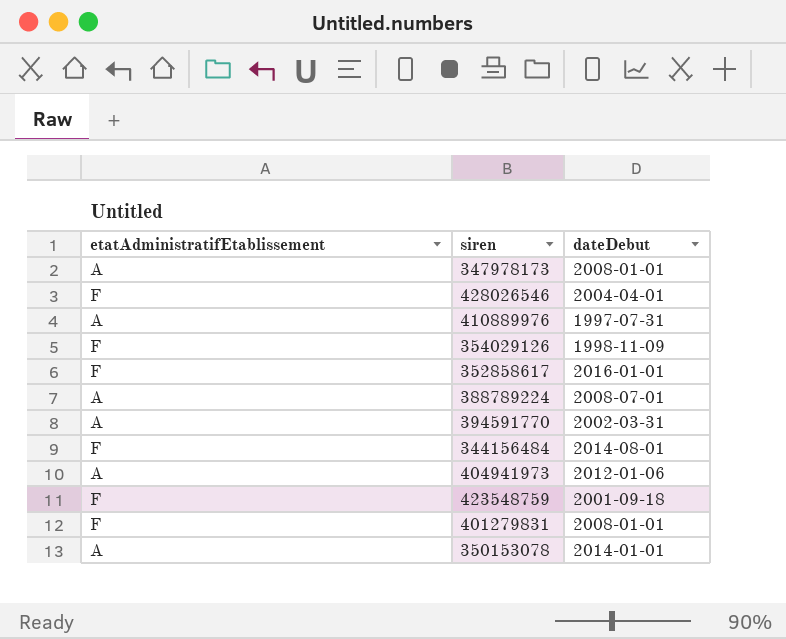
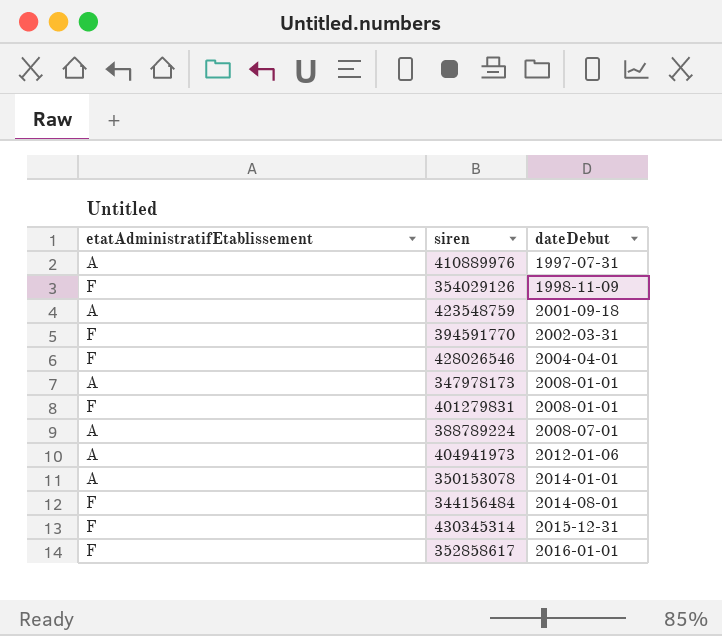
row order: none -> dateDebut ascending
423548759 | etatAdministratifEtablissement: F -> A
394591770 | etatAdministratifEtablissement: A -> F
row 430345314: none -> F | 2015-12-31

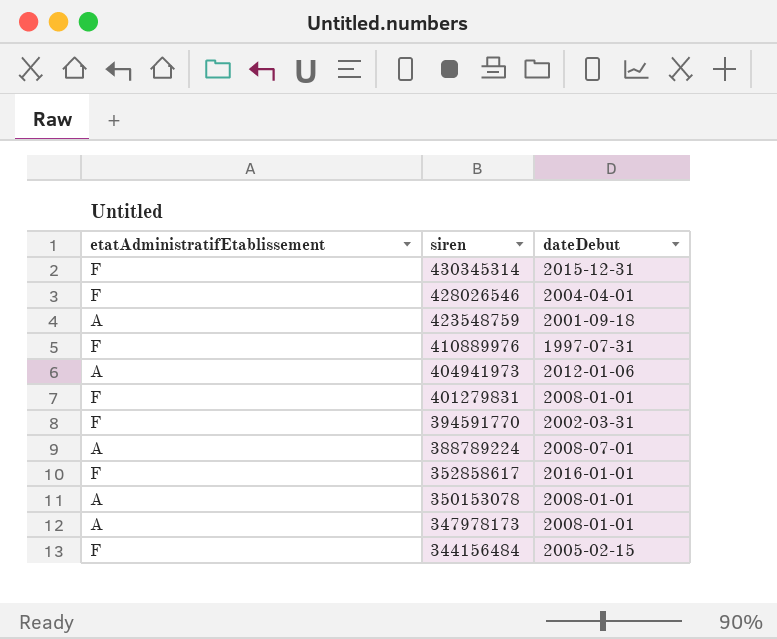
row order: dateDebut ascending -> siren descending
row 354029126: F | 1998-11-09 -> none
410889976 | etatAdministratifEtablissement: A -> F
350153078 | dateDebut: 2014-01-01 -> 2008-01-01
344156484 | dateDebut: 2014-08-01 -> 2005-02-15

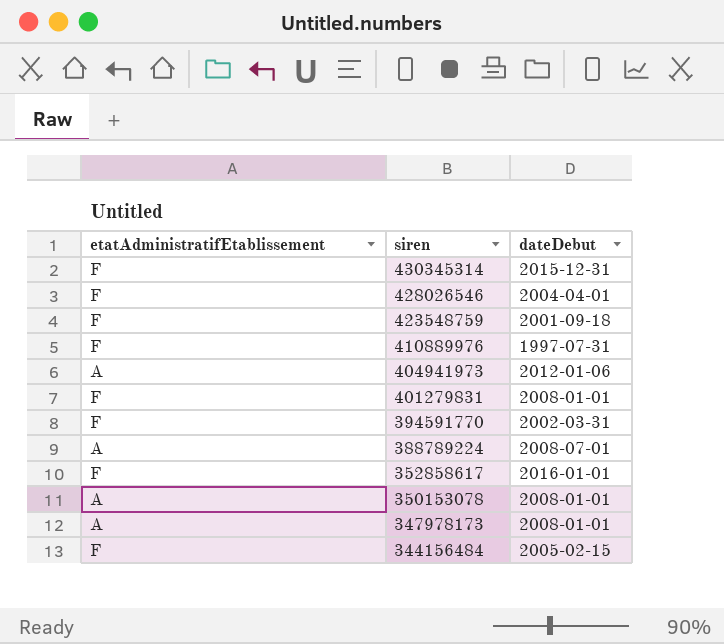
423548759 | etatAdministratifEtablissement: A -> F

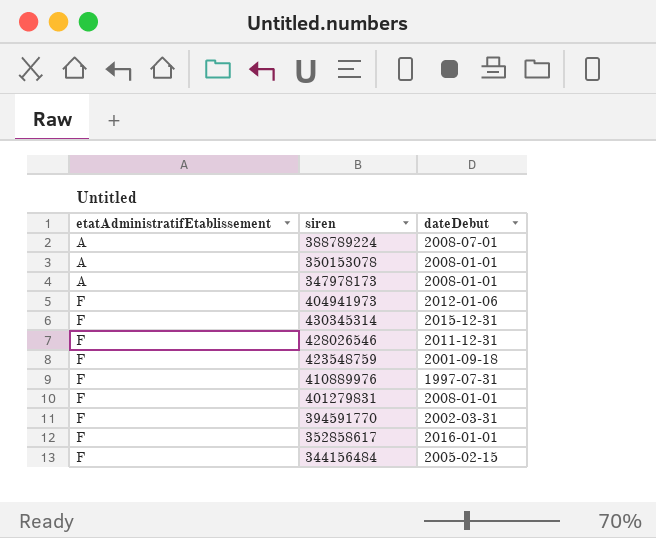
row order: siren descending -> etatAdministratifEtablissement ascending
404941973 | etatAdministratifEtablissement: A -> F
428026546 | dateDebut: 2004-04-01 -> 2011-12-31

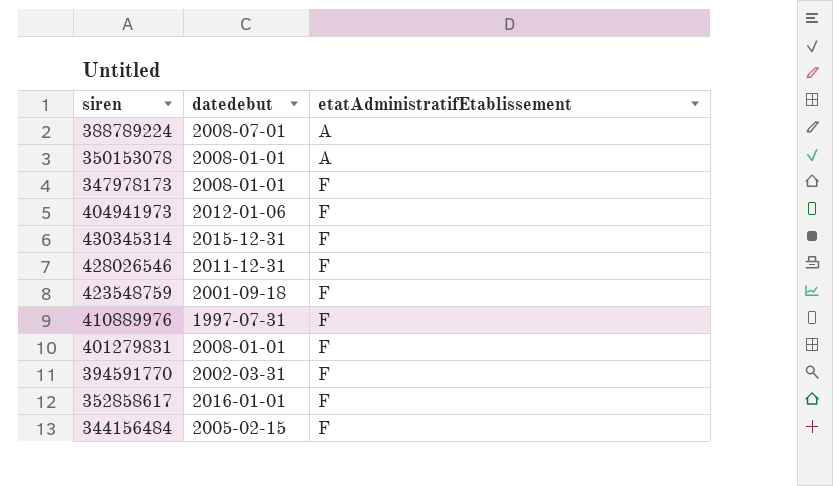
column name: dateDebut -> datedebut
column etatAdministratifEtablissement | position: 1 -> 3
347978173 | etatAdministratifEtablissement: A -> F

